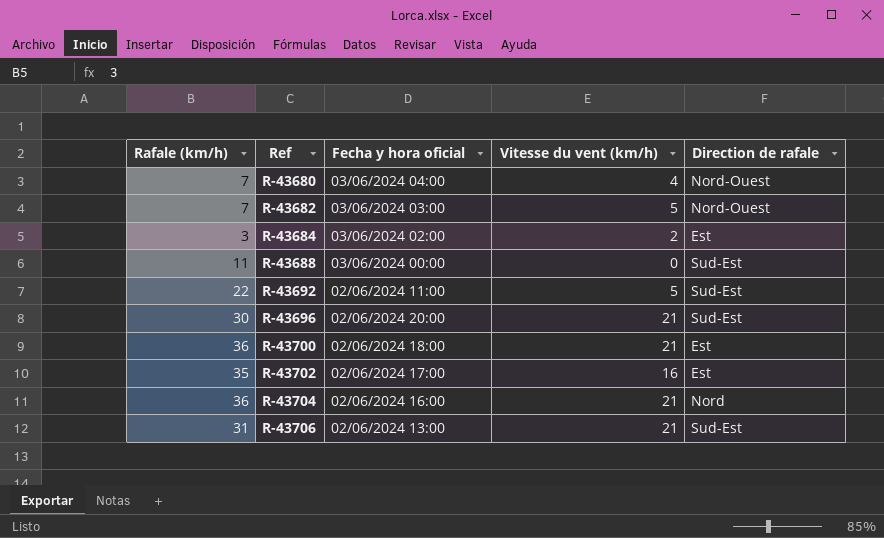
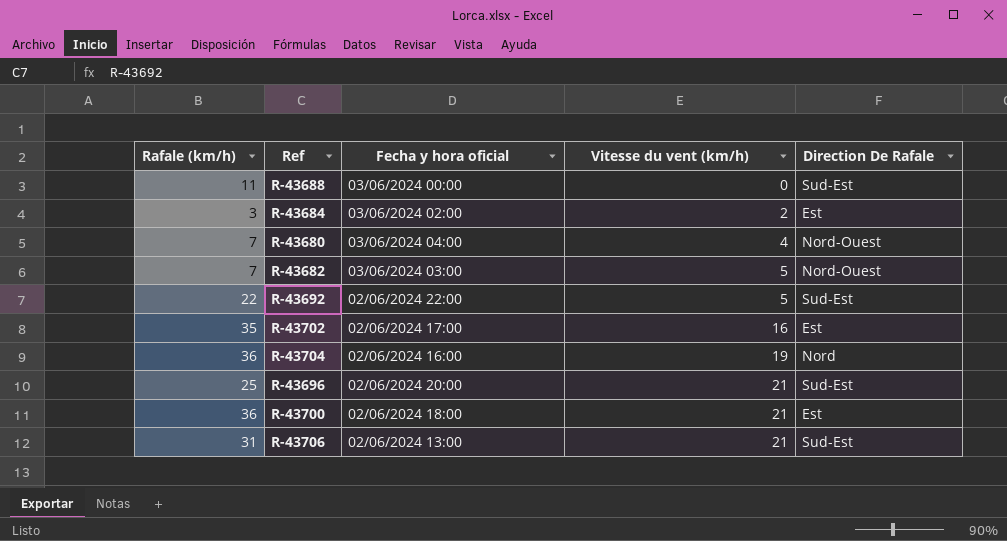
row order: Ref ascending -> Vitesse du vent (km/h) ascending
column name: Direction de rafale -> Direction De Rafale
R-43692 | Fecha y hora oficial: 02/06/2024 11:00 -> 02/06/2024 22:00
R-43704 | Vitesse du vent (km/h): 21 -> 19
R-43696 | Rafale (km/h): 30 -> 25

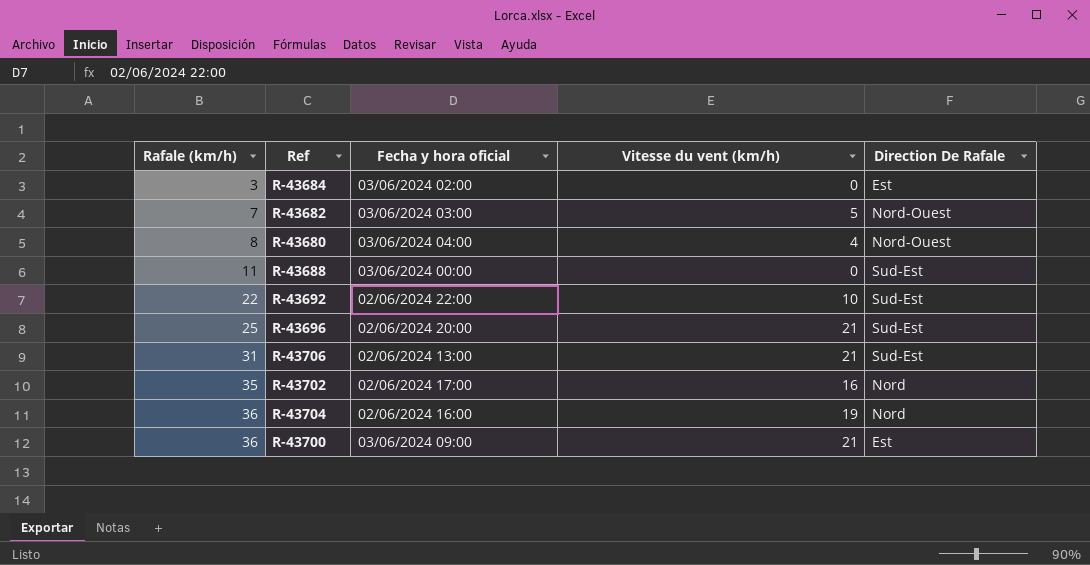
row order: Vitesse du vent (km/h) ascending -> Rafale (km/h) ascending
R-43684 | Vitesse du vent (km/h): 2 -> 0
R-43680 | Rafale (km/h): 7 -> 8
R-43692 | Vitesse du vent (km/h): 5 -> 10
R-43702 | Direction De Rafale: Est -> Nord
R-43700 | Fecha y hora oficial: 02/06/2024 18:00 -> 03/06/2024 09:00

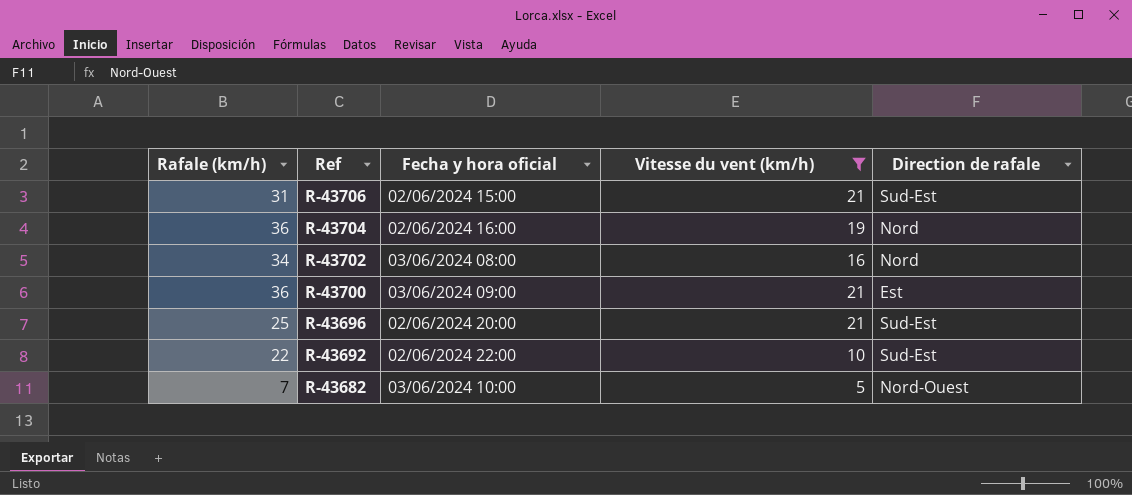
filter: none -> Vitesse du vent (km/h) >= 5
row order: Rafale (km/h) ascending -> Ref descending
column name: Direction De Rafale -> Direction de rafale
R-43706 | Fecha y hora oficial: 02/06/2024 13:00 -> 02/06/2024 15:00
R-43702 | Rafale (km/h): 35 -> 34
R-43702 | Fecha y hora oficial: 02/06/2024 17:00 -> 03/06/2024 08:00
R-43682 | Fecha y hora oficial: 03/06/2024 03:00 -> 03/06/2024 10:00

